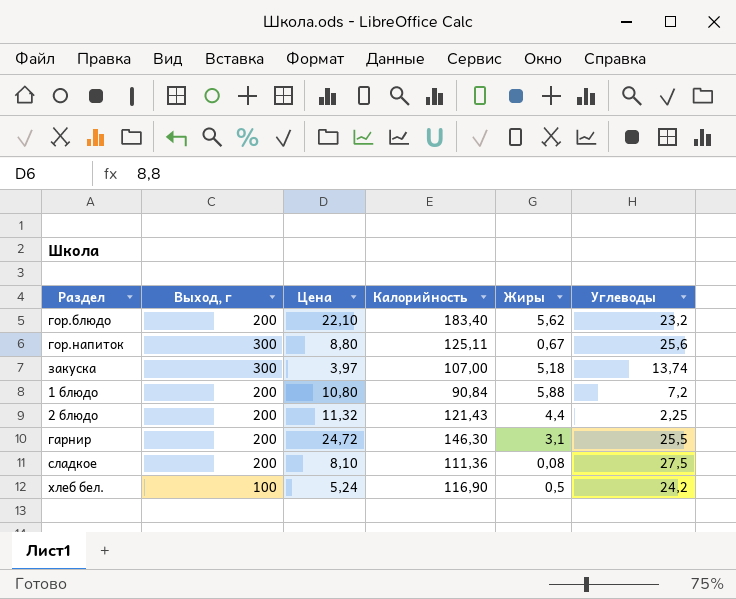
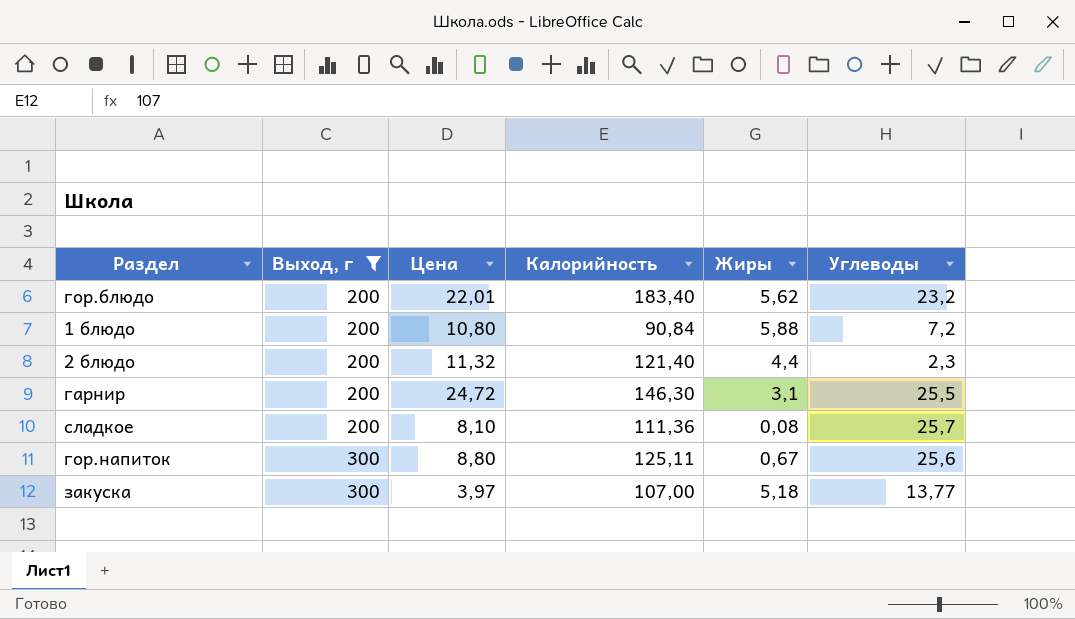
filter: none -> Выход, г != 100
row order: none -> Выход, г ascending
гор.блюдо | Цена: 22,10 -> 22,01
2 блюдо | Калорийность: 121,43 -> 121,40
2 блюдо | Углеводы: 2,25 -> 2,3
сладкое | Углеводы: 27,5 -> 25,7
закуска | Углеводы: 13,74 -> 13,77

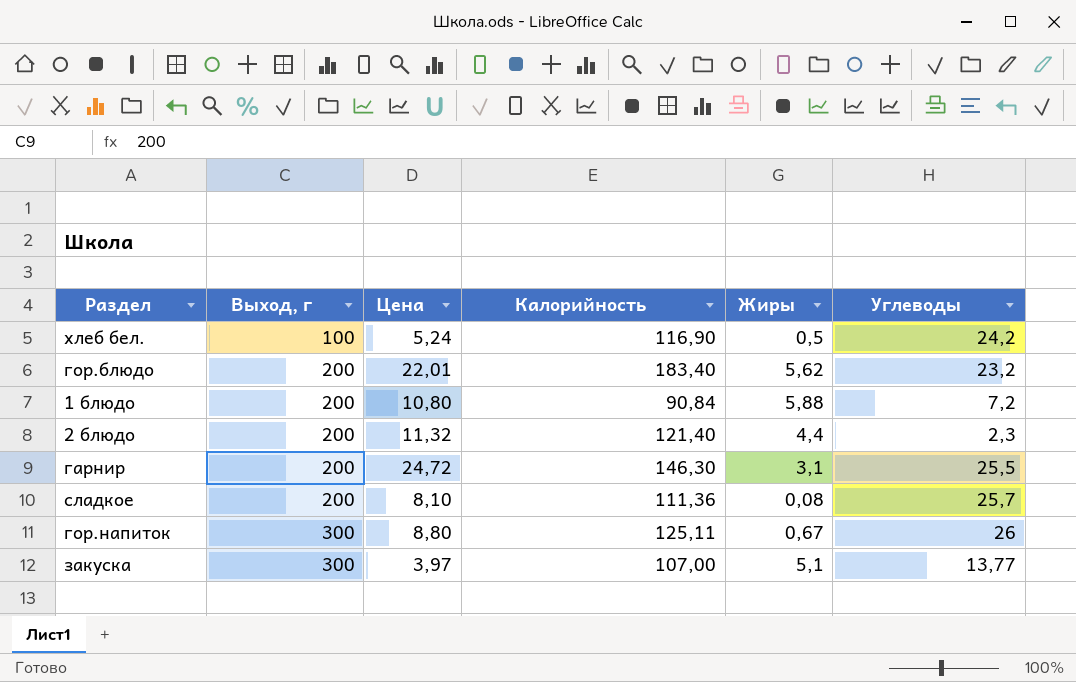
filter: Выход, г != 100 -> none
гор.напиток | Углеводы: 25,6 -> 26
закуска | Жиры: 5,18 -> 5,1

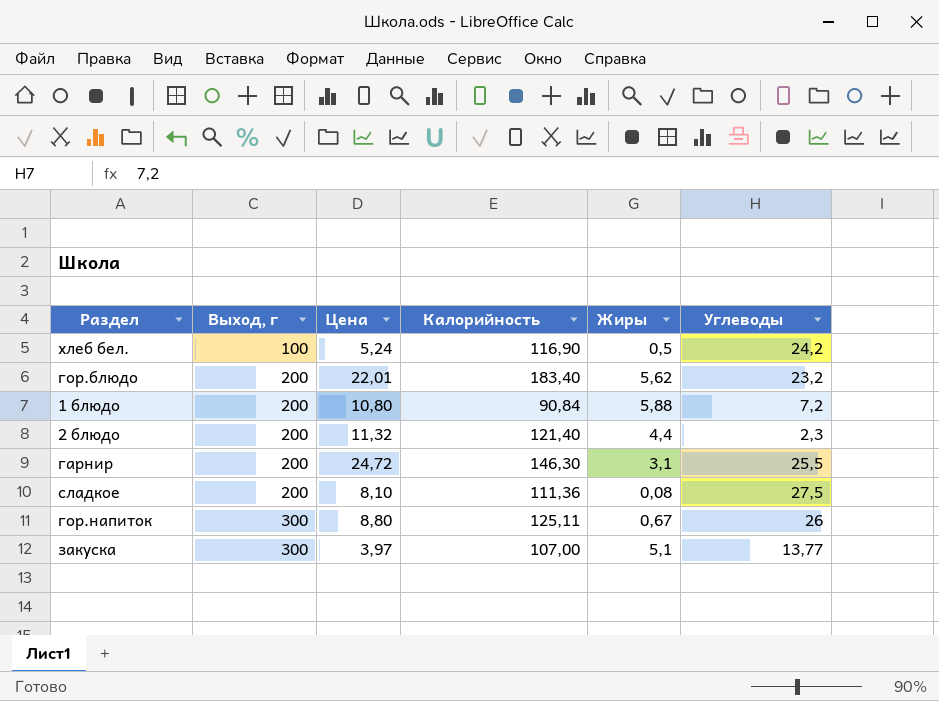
сладкое | Углеводы: 25,7 -> 27,5

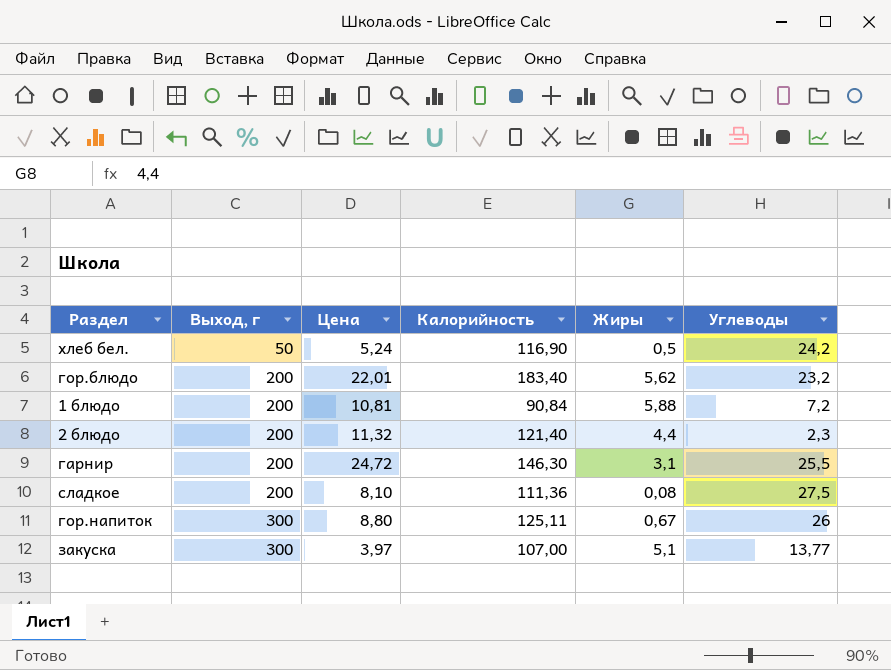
хлеб бел. | Выход, г: 100 -> 50
1 блюдо | Цена: 10,80 -> 10,81

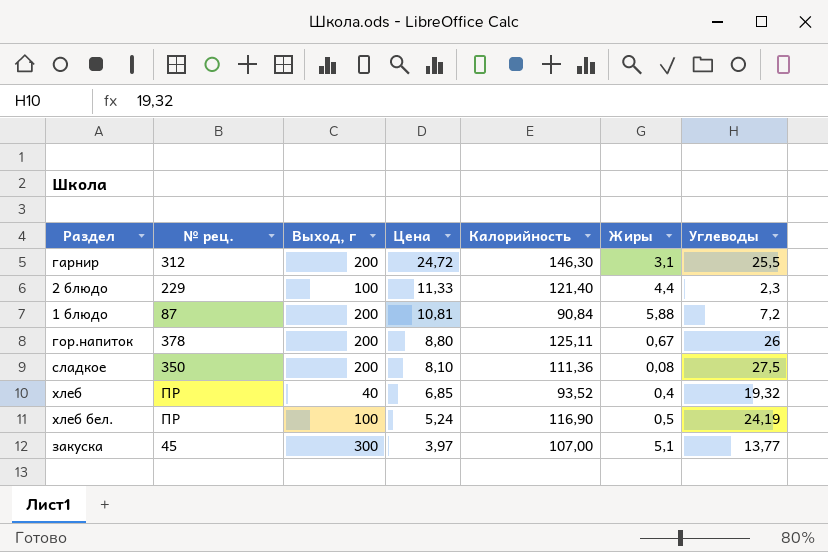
row order: Выход, г ascending -> Цена descending
column № рец. | position: none -> 2
row гор.блюдо: 200 | 22,01 | 183,40 | 5,62 | 23,2 -> none
2 блюдо | Выход, г: 200 -> 100
2 блюдо | Цена: 11,32 -> 11,33
гор.напиток | Выход, г: 300 -> 200
row хлеб: none -> ПР | 40 | 6,85 | 93,52 | 0,4 | 19,32
хлеб бел. | Выход, г: 50 -> 100
хлеб бел. | Углеводы: 24,2 -> 24,19

